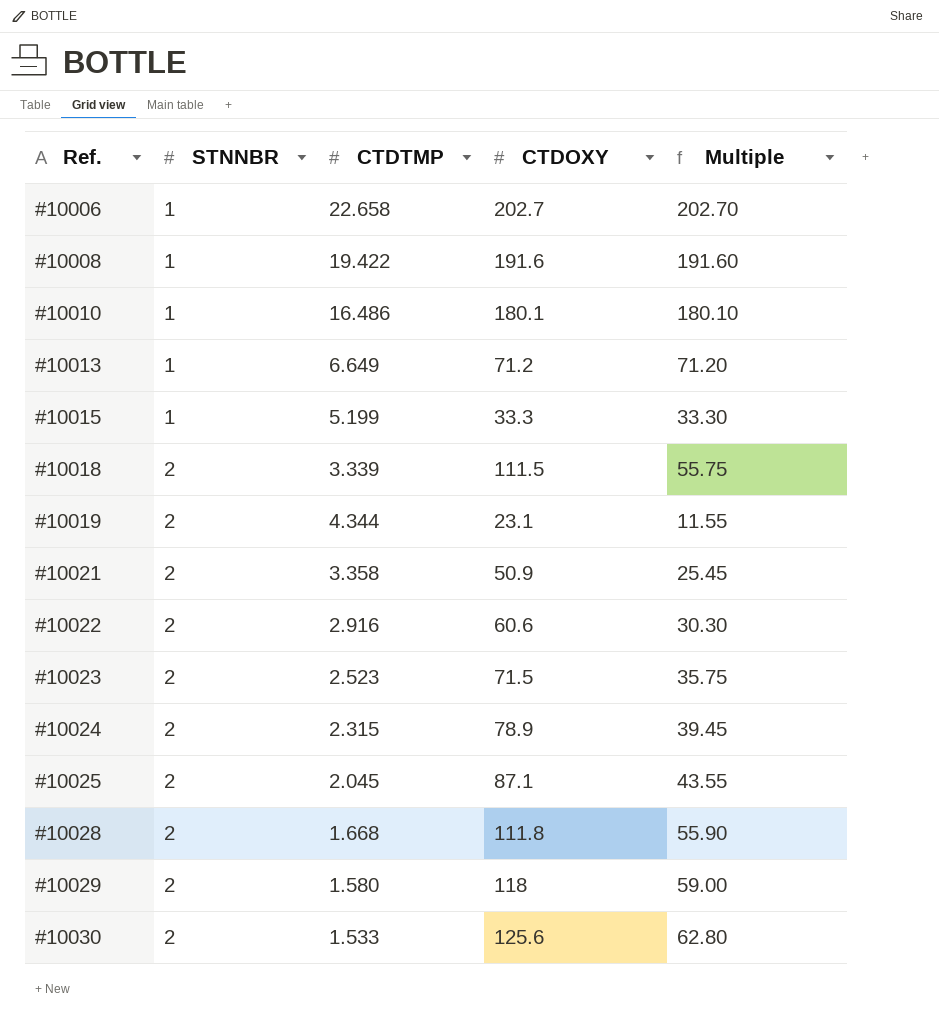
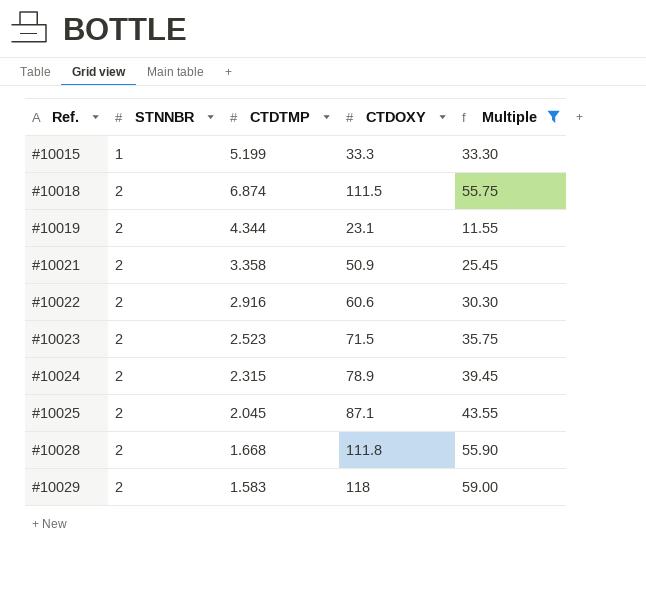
filter: none -> Multiple <= 59.00
#10018 | CTDTMP: 3.339 -> 6.874
#10029 | CTDTMP: 1.580 -> 1.583

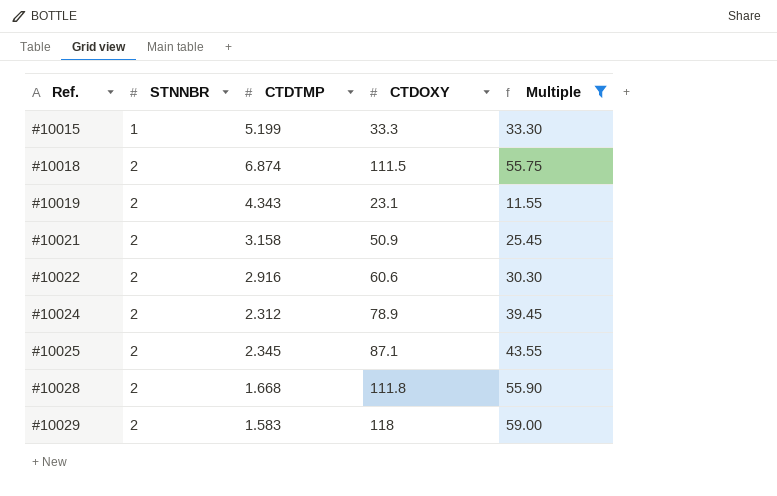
row #10023: 2 | 2.523 | 71.5 | 35.75 -> none
#10019 | CTDTMP: 4.344 -> 4.343
#10021 | CTDTMP: 3.358 -> 3.158
#10024 | CTDTMP: 2.315 -> 2.312
#10025 | CTDTMP: 2.045 -> 2.345

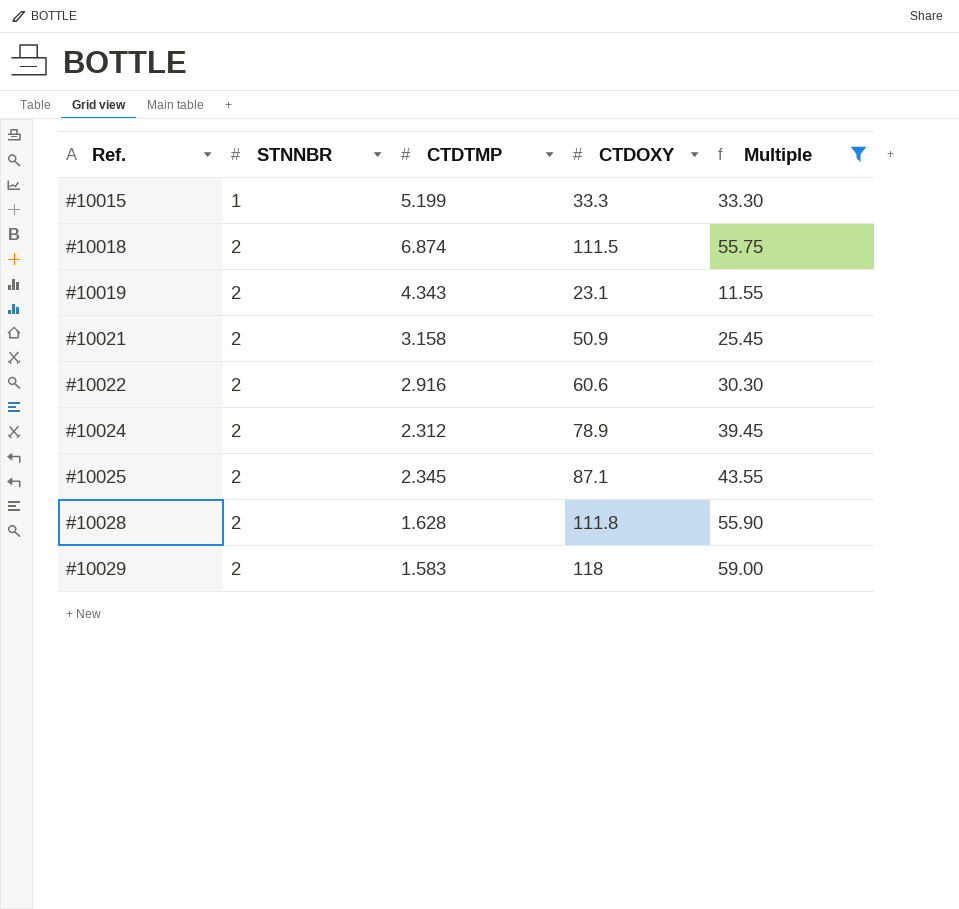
#10028 | CTDTMP: 1.668 -> 1.628

